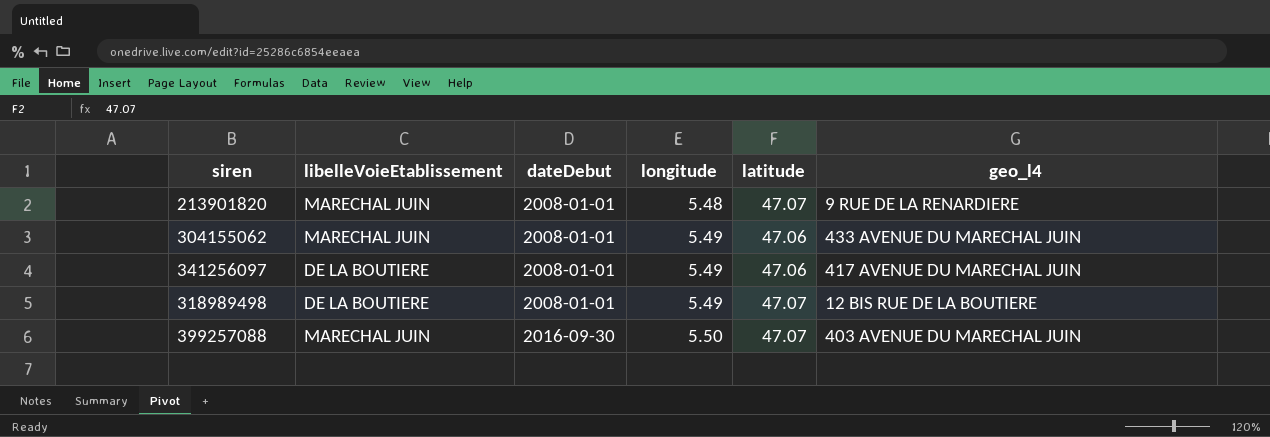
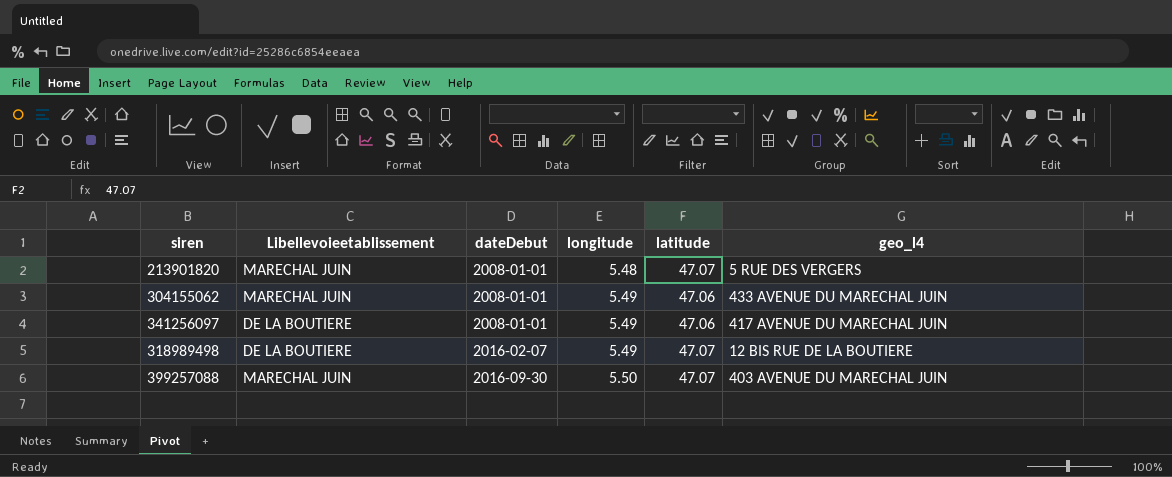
column name: libelleVoieEtablissement -> Libellevoieetablissement
213901820 | geo_l4: 9 RUE DE LA RENARDIERE -> 5 RUE DES VERGERS
318989498 | dateDebut: 2008-01-01 -> 2016-02-07

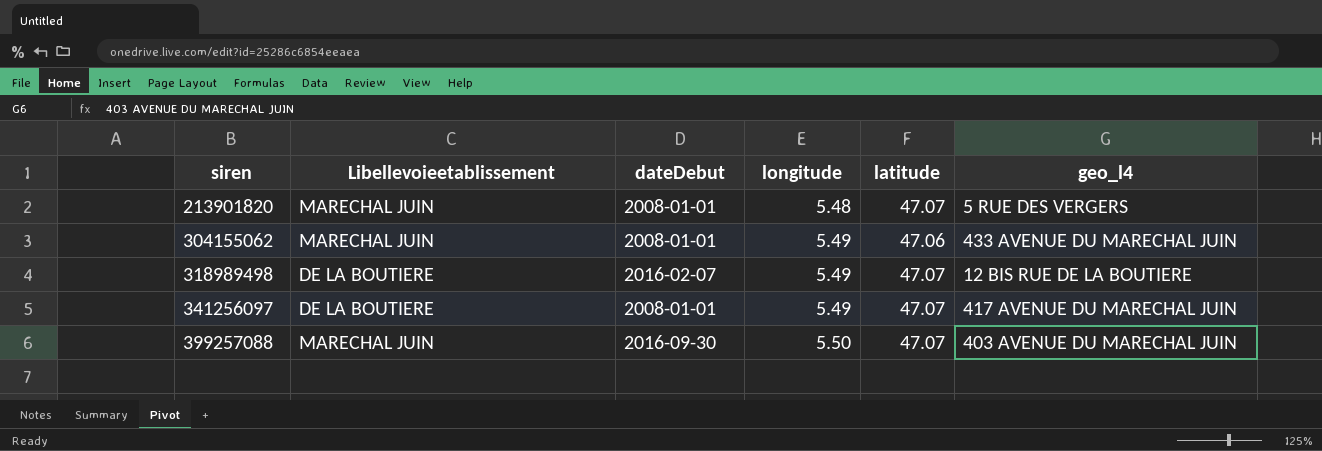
row order: dateDebut ascending -> siren ascending
341256097 | latitude: 47.06 -> 47.07

